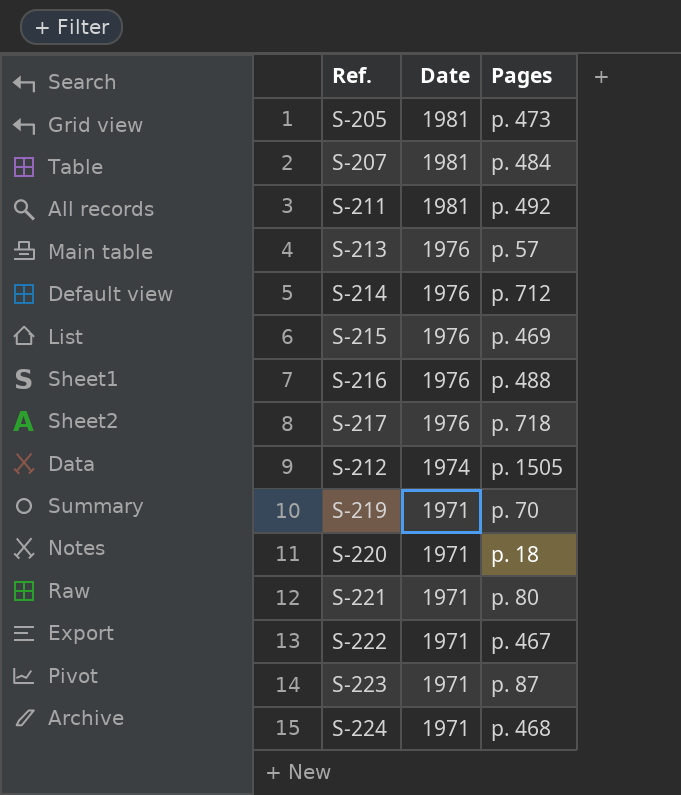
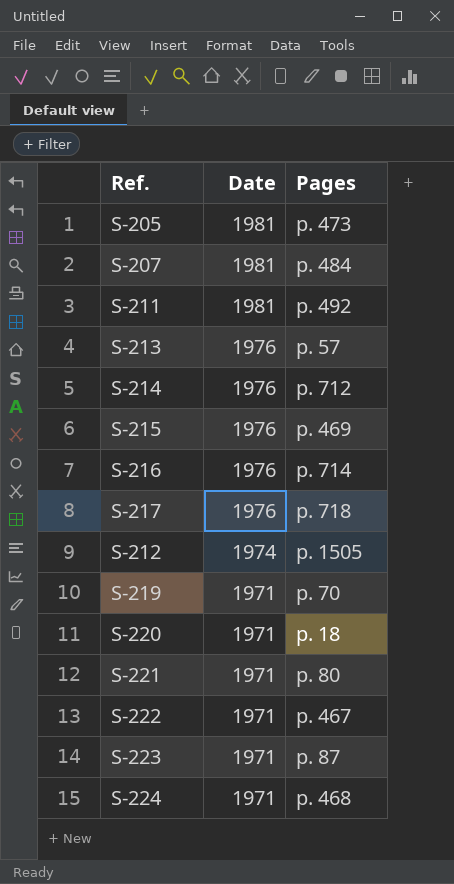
S-216 | Pages: p. 488 -> p. 714

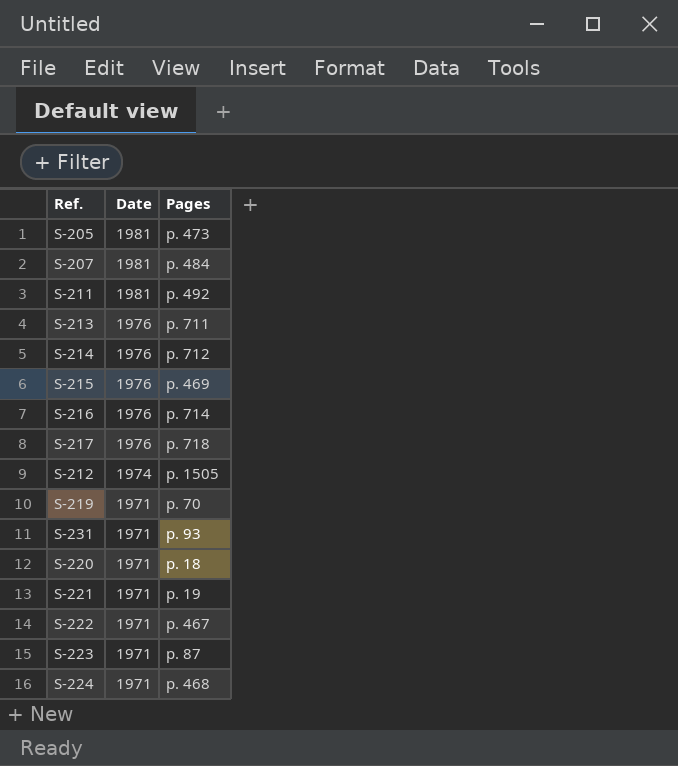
S-213 | Pages: p. 57 -> p. 711
row S-231: none -> 1971 | p. 93
S-221 | Pages: p. 80 -> p. 19

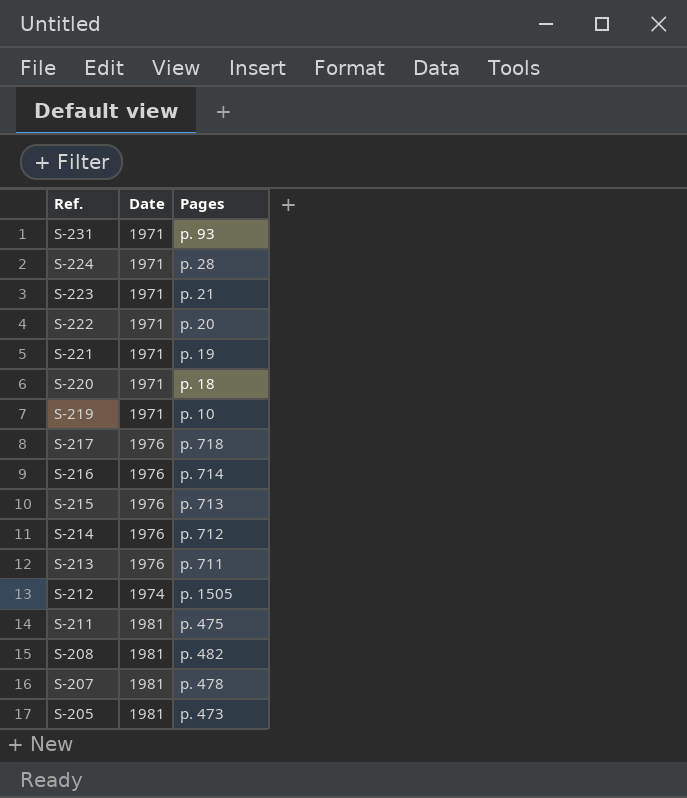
row order: Date descending -> Ref. descending
S-224 | Pages: p. 468 -> p. 28
S-223 | Pages: p. 87 -> p. 21
S-222 | Pages: p. 467 -> p. 20
S-219 | Pages: p. 70 -> p. 10
S-215 | Pages: p. 469 -> p. 713
S-211 | Pages: p. 492 -> p. 475
row S-208: none -> 1981 | p. 482
S-207 | Pages: p. 484 -> p. 478

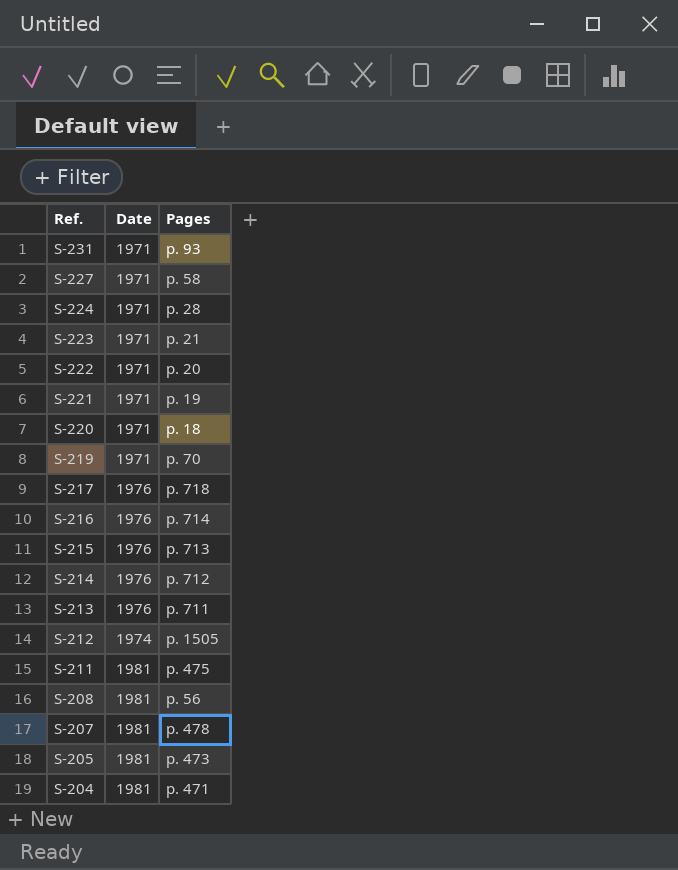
row S-227: none -> 1971 | p. 58
S-219 | Pages: p. 10 -> p. 70
S-208 | Pages: p. 482 -> p. 56
row S-204: none -> 1981 | p. 471

